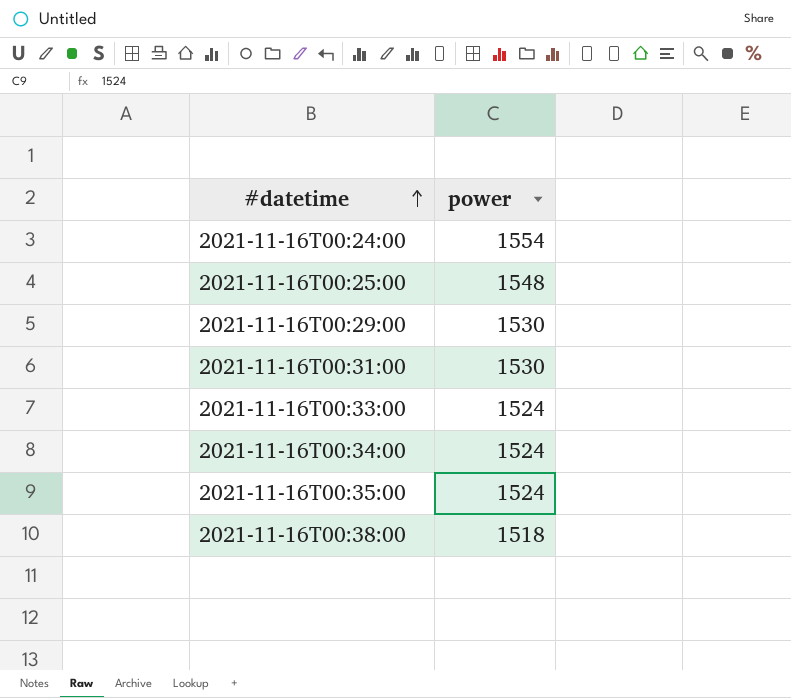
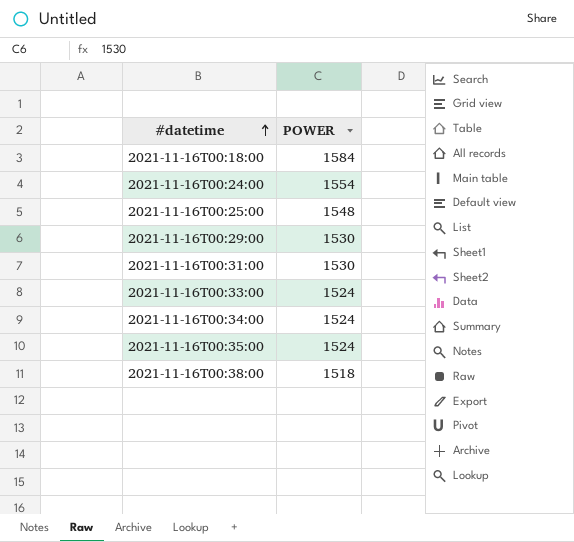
column name: power -> POWER
row 2021-11-16T00:18:00: none -> 1584

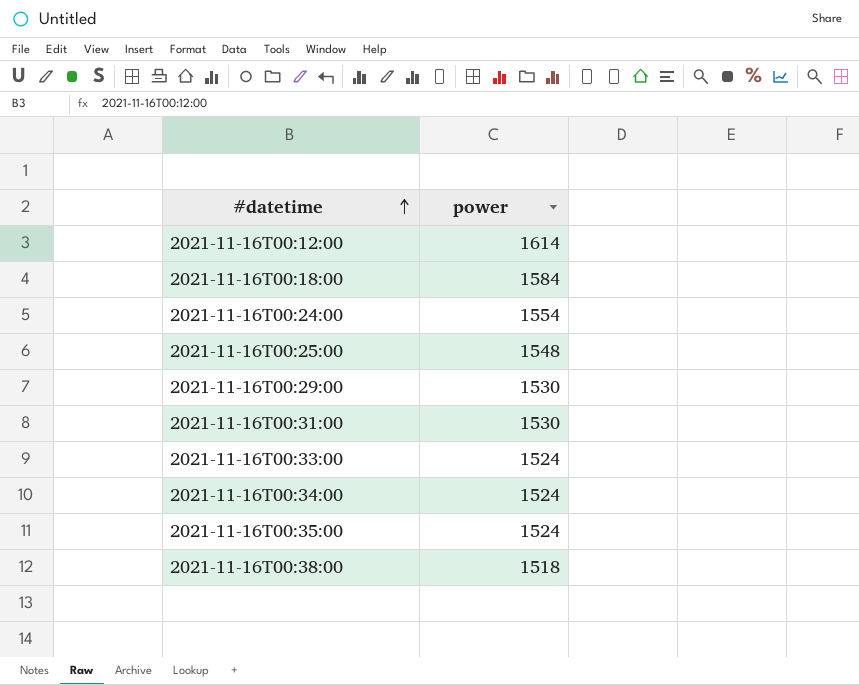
column name: POWER -> power
row 2021-11-16T00:12:00: none -> 1614

